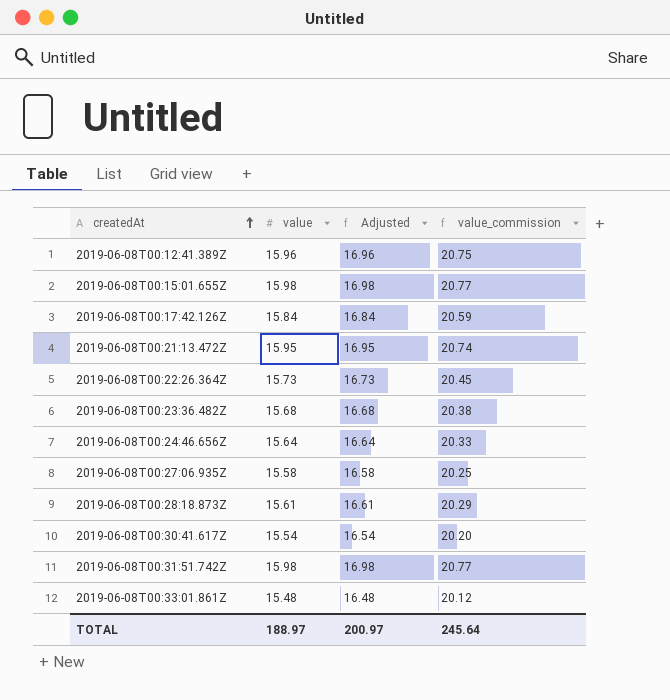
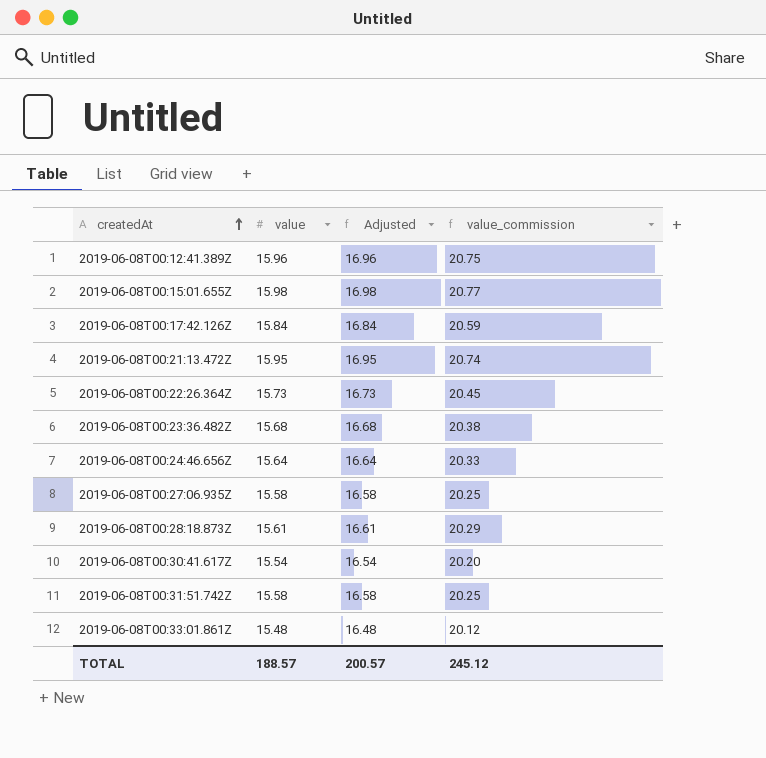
2019-06-08T00:31:51.742Z | value: 15.98 -> 15.58
2019-06-08T00:31:51.742Z | Adjusted: 16.98 -> 16.58
2019-06-08T00:31:51.742Z | value_commission: 20.77 -> 20.25
TOTAL | value: 188.97 -> 188.57
TOTAL | Adjusted: 200.97 -> 200.57
TOTAL | value_commission: 245.64 -> 245.12

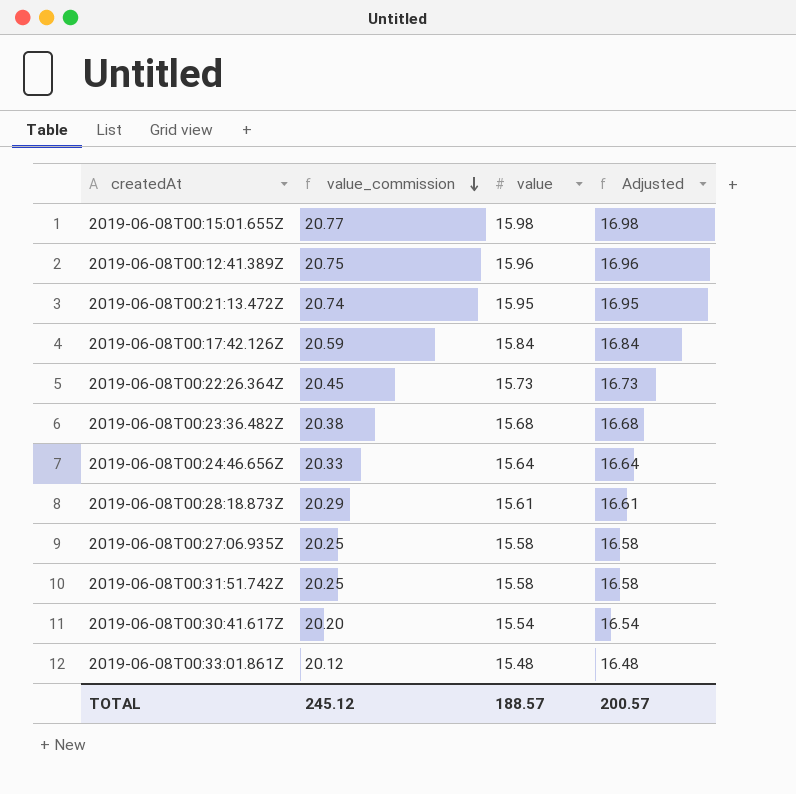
row order: createdAt ascending -> value_commission descending
column value_commission | position: 4 -> 2

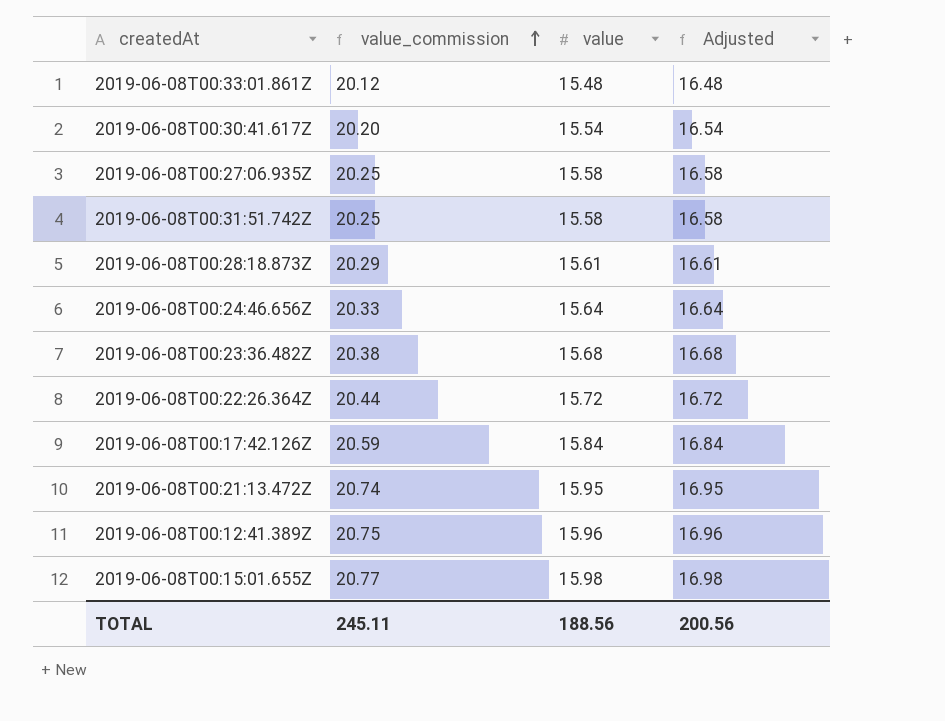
row order: value_commission descending -> value_commission ascending
2019-06-08T00:22:26.364Z | value_commission: 20.45 -> 20.44
2019-06-08T00:22:26.364Z | value: 15.73 -> 15.72
2019-06-08T00:22:26.364Z | Adjusted: 16.73 -> 16.72
TOTAL | value_commission: 245.12 -> 245.11
TOTAL | value: 188.57 -> 188.56
TOTAL | Adjusted: 200.57 -> 200.56

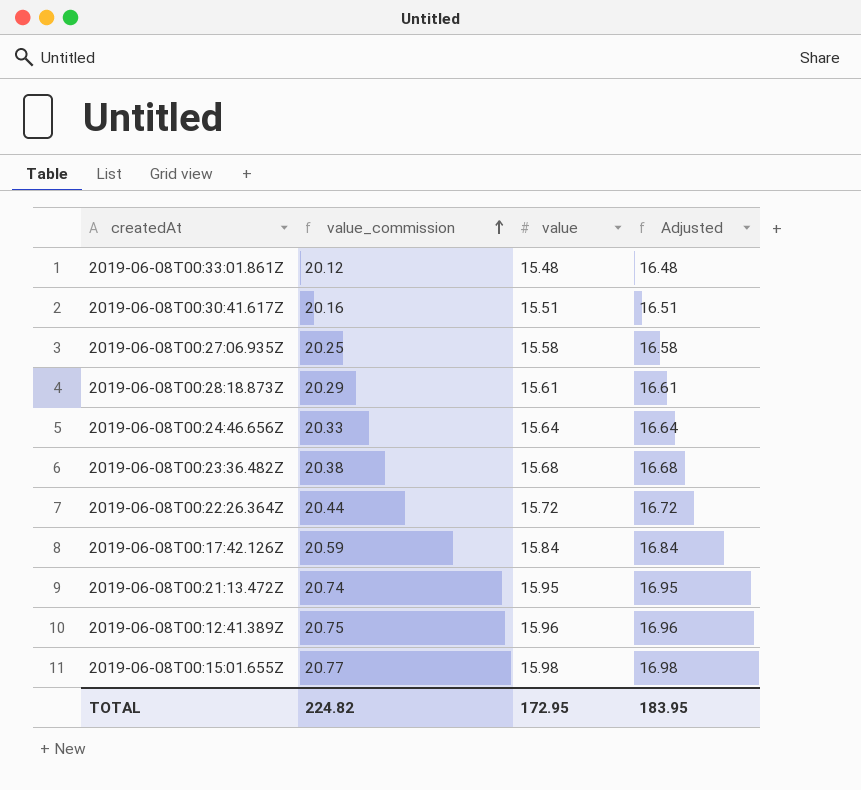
row 2019-06-08T00:31:51.742Z: 20.25 | 15.58 | 16.58 -> none
2019-06-08T00:30:41.617Z | value_commission: 20.20 -> 20.16
2019-06-08T00:30:41.617Z | value: 15.54 -> 15.51
2019-06-08T00:30:41.617Z | Adjusted: 16.54 -> 16.51
TOTAL | value_commission: 245.11 -> 224.82
TOTAL | value: 188.56 -> 172.95
TOTAL | Adjusted: 200.56 -> 183.95

